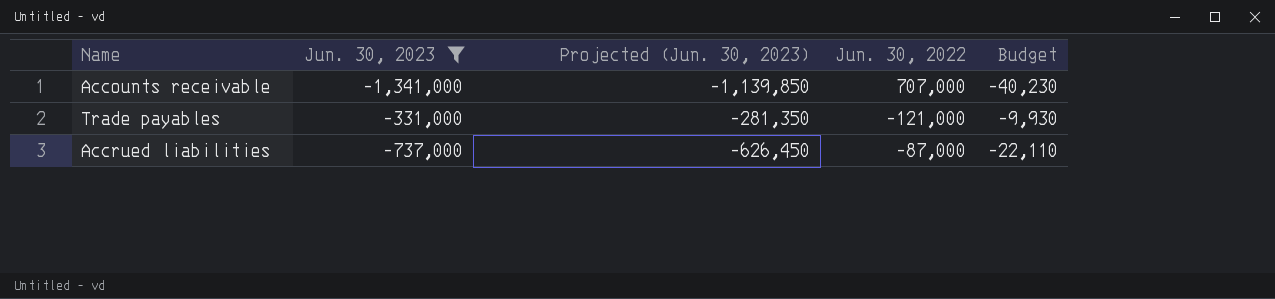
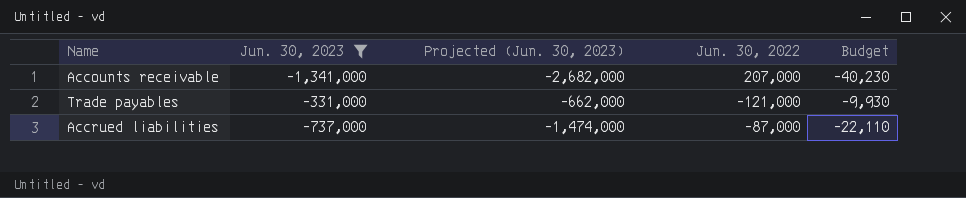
column Projected (Jun. 30, 2023) | formula: [Jun. 30, 2023] * 0.85 -> [Jun. 30, 2023] * 2
Accounts receivable | Jun. 30, 2022: 707,000 -> 207,000

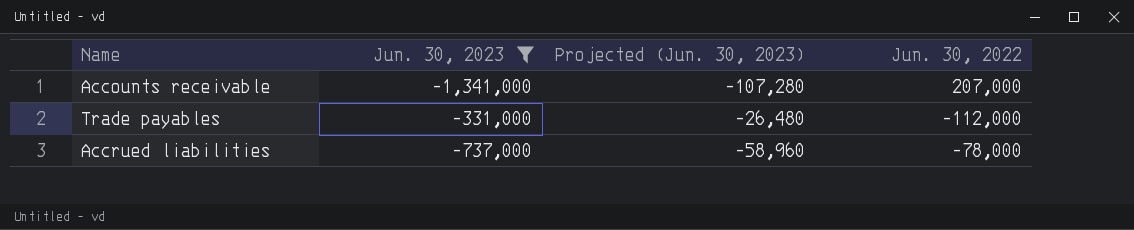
column Budget | formula: [Jun. 30, 2023] * 0.03 -> none
column Projected (Jun. 30, 2023) | formula: [Jun. 30, 2023] * 2 -> [Jun. 30, 2023] * 0.08
Trade payables | Jun. 30, 2022: -121,000 -> -112,000
Accrued liabilities | Jun. 30, 2022: -87,000 -> -78,000

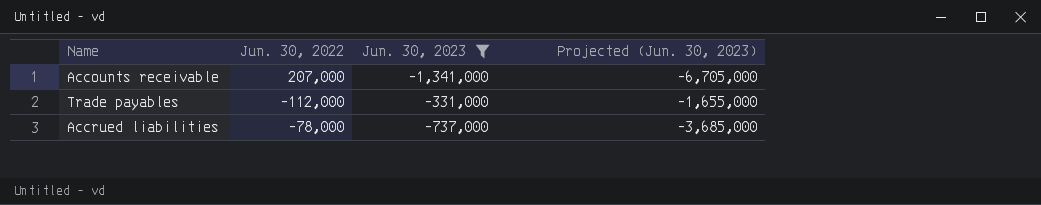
column Jun. 30, 2022 | position: 4 -> 2
column Projected (Jun. 30, 2023) | formula: [Jun. 30, 2023] * 0.08 -> [Jun. 30, 2023] * 5

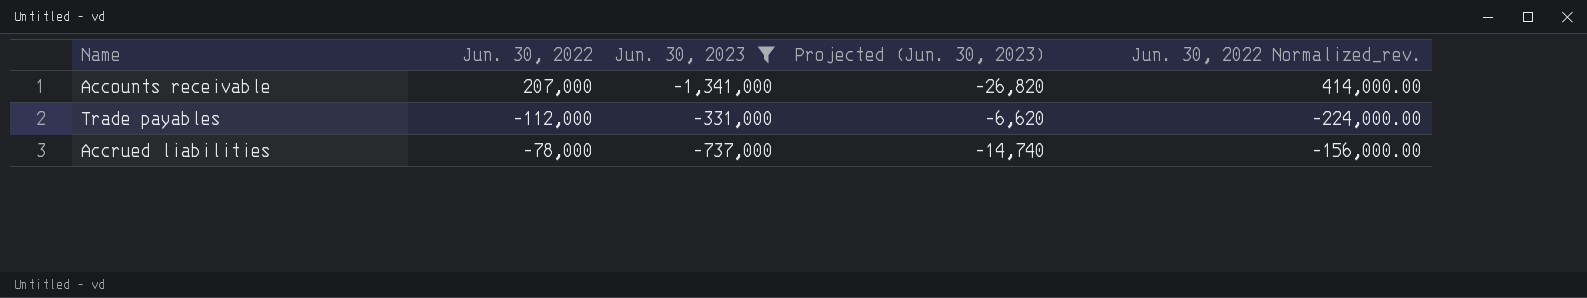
column Projected (Jun. 30, 2023) | formula: [Jun. 30, 2023] * 5 -> [Jun. 30, 2023] * 0.02
column Jun. 30, 2022 Normalized_rev. | formula: none -> [Jun. 30, 2022] * 2

